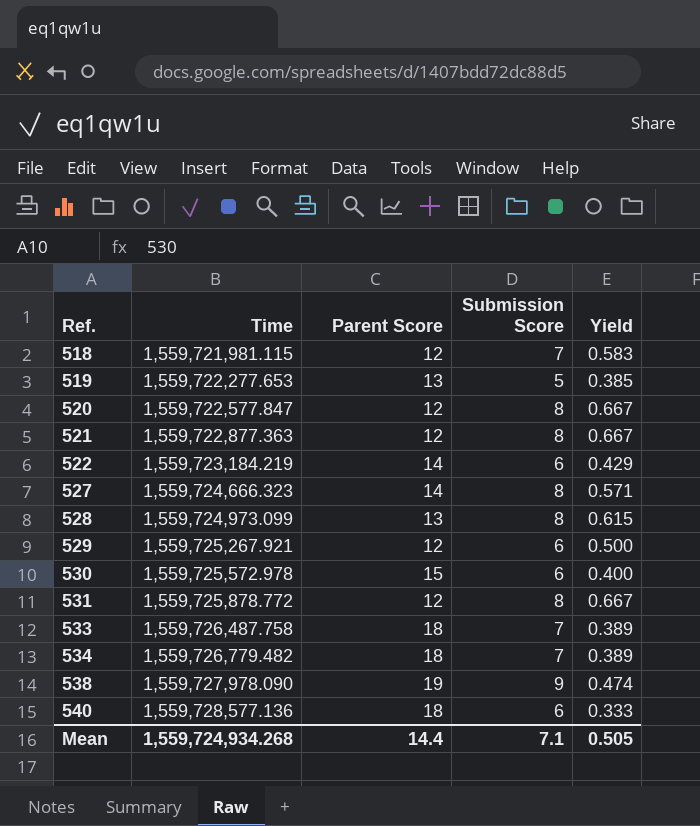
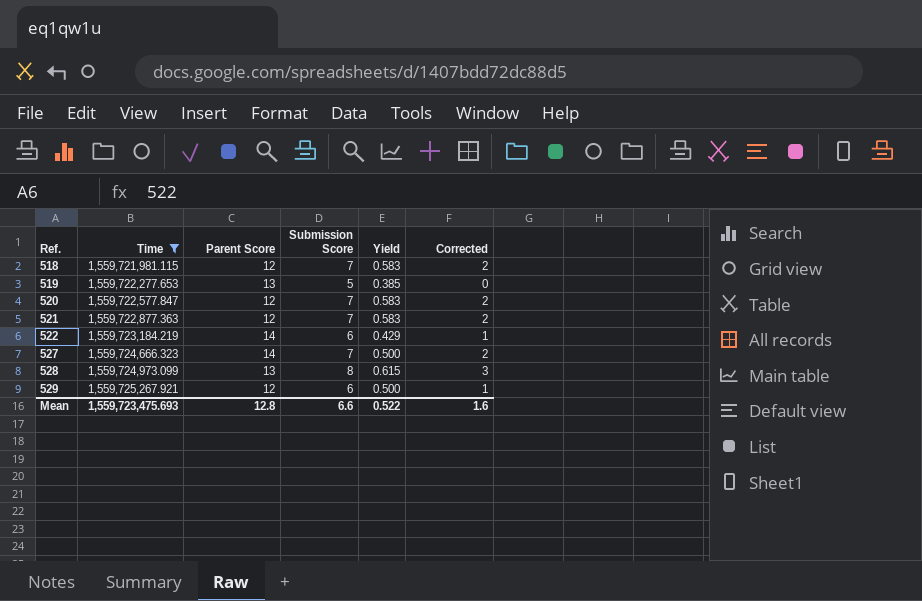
filter: none -> Time <= 1,559,725,267.921
column Corrected | formula: none -> [Submission Score] - 5
520 | Submission Score: 8 -> 7
520 | Yield: 0.667 -> 0.583
521 | Submission Score: 8 -> 7
521 | Yield: 0.667 -> 0.583
527 | Submission Score: 8 -> 7
527 | Yield: 0.571 -> 0.500
Mean | Time: 1,559,724,934.268 -> 1,559,723,475.693
Mean | Parent Score: 14.4 -> 12.8
Mean | Submission Score: 7.1 -> 6.6
Mean | Yield: 0.505 -> 0.522

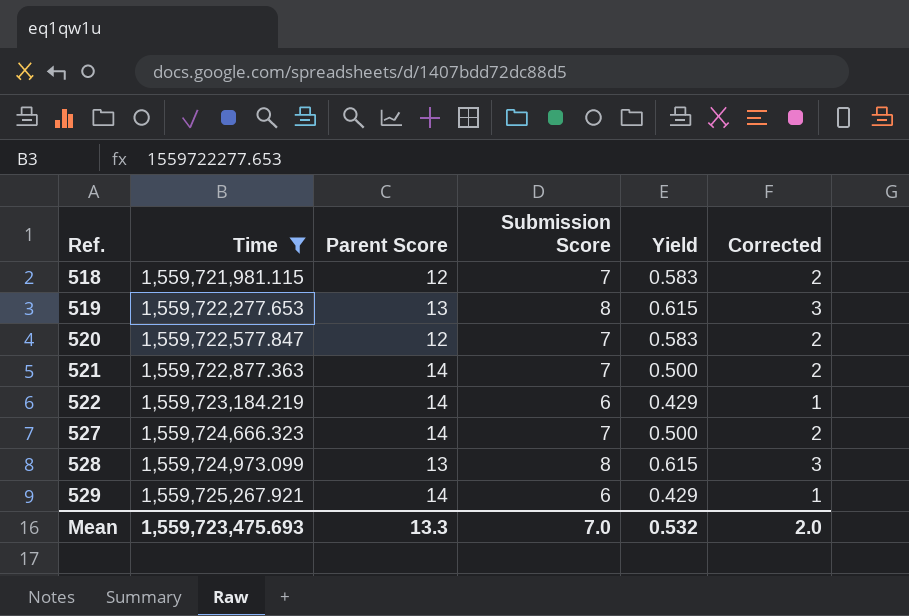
519 | Submission Score: 5 -> 8
519 | Yield: 0.385 -> 0.615
519 | Corrected: 0 -> 3
521 | Parent Score: 12 -> 14
521 | Yield: 0.583 -> 0.500
529 | Parent Score: 12 -> 14
529 | Yield: 0.500 -> 0.429
Mean | Parent Score: 12.8 -> 13.3
Mean | Submission Score: 6.6 -> 7.0
Mean | Yield: 0.522 -> 0.532
Mean | Corrected: 1.6 -> 2.0

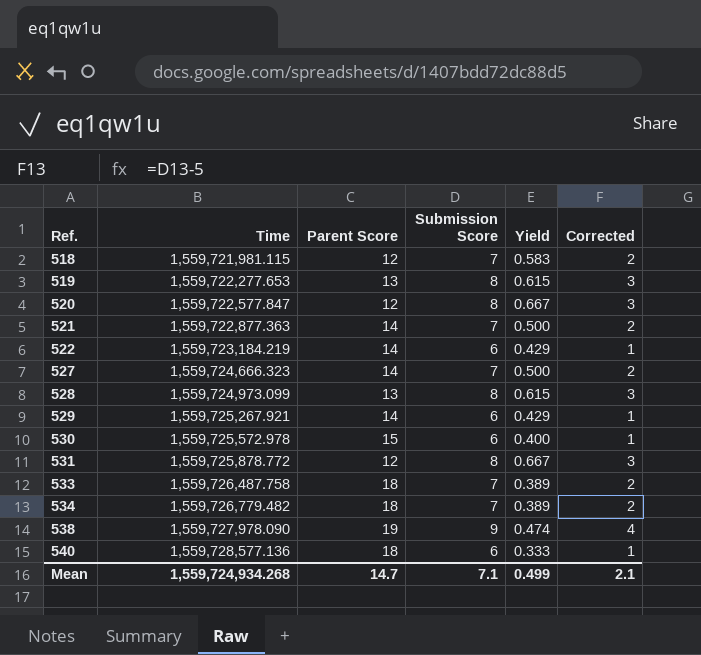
filter: Time <= 1,559,725,267.921 -> none
520 | Submission Score: 7 -> 8
520 | Yield: 0.583 -> 0.667
520 | Corrected: 2 -> 3
Mean | Time: 1,559,723,475.693 -> 1,559,724,934.268
Mean | Parent Score: 13.3 -> 14.7
Mean | Submission Score: 7.0 -> 7.1
Mean | Yield: 0.532 -> 0.499
Mean | Corrected: 2.0 -> 2.1

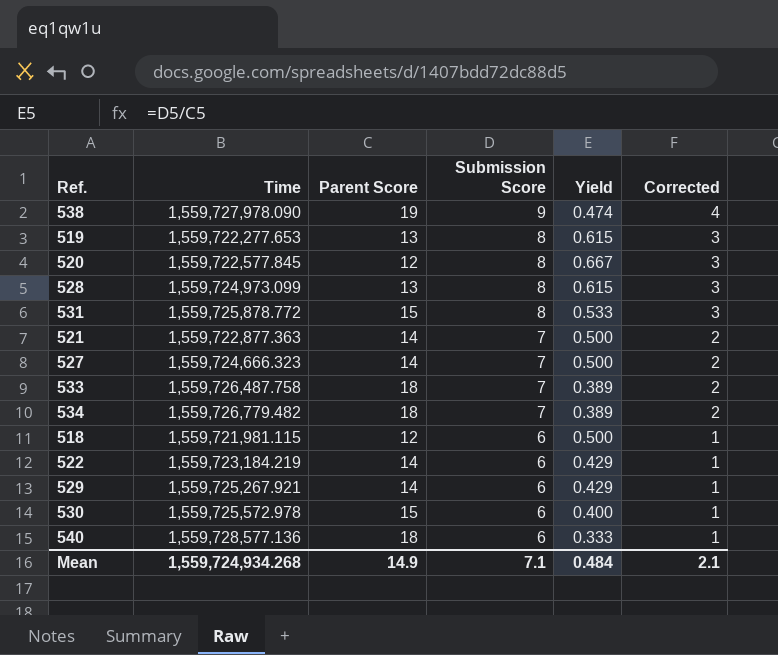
row order: Ref. ascending -> Submission Score descending
520 | Time: 1,559,722,577.847 -> 1,559,722,577.845
531 | Parent Score: 12 -> 15
531 | Yield: 0.667 -> 0.533
518 | Submission Score: 7 -> 6
518 | Yield: 0.583 -> 0.500
518 | Corrected: 2 -> 1
Mean | Parent Score: 14.7 -> 14.9
Mean | Yield: 0.499 -> 0.484

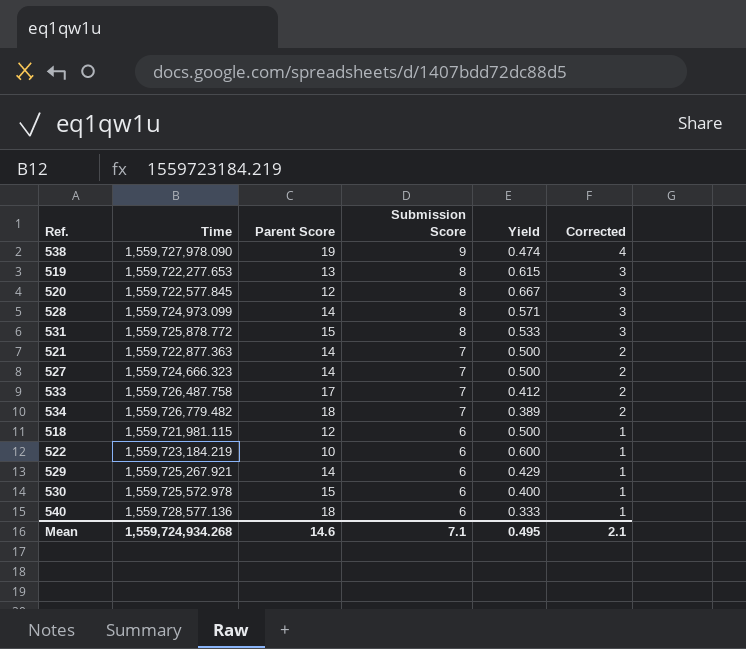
528 | Parent Score: 13 -> 14
528 | Yield: 0.615 -> 0.571
533 | Parent Score: 18 -> 17
533 | Yield: 0.389 -> 0.412
522 | Parent Score: 14 -> 10
522 | Yield: 0.429 -> 0.600
Mean | Parent Score: 14.9 -> 14.6
Mean | Yield: 0.484 -> 0.495

